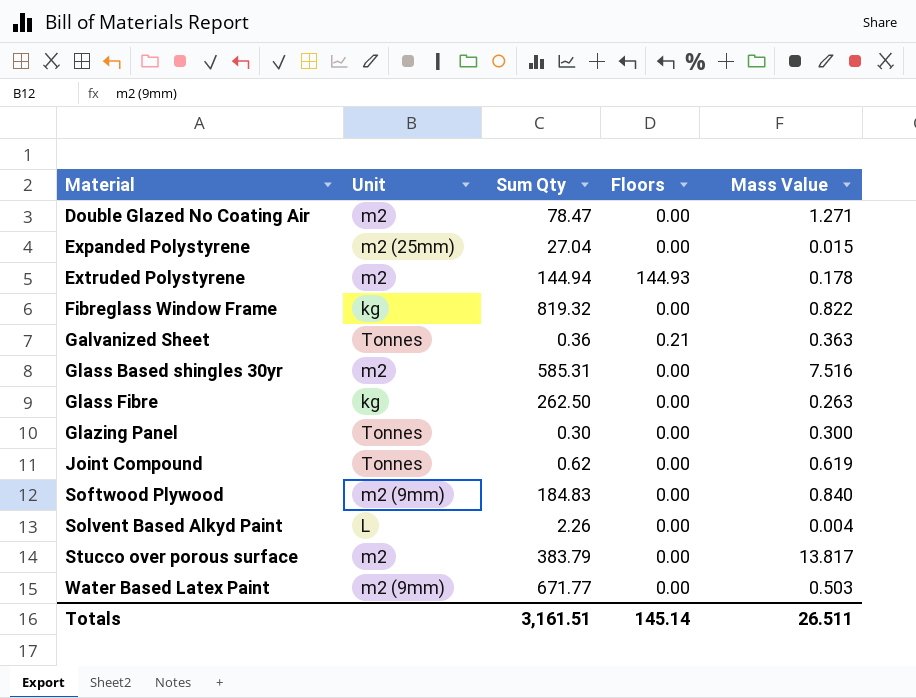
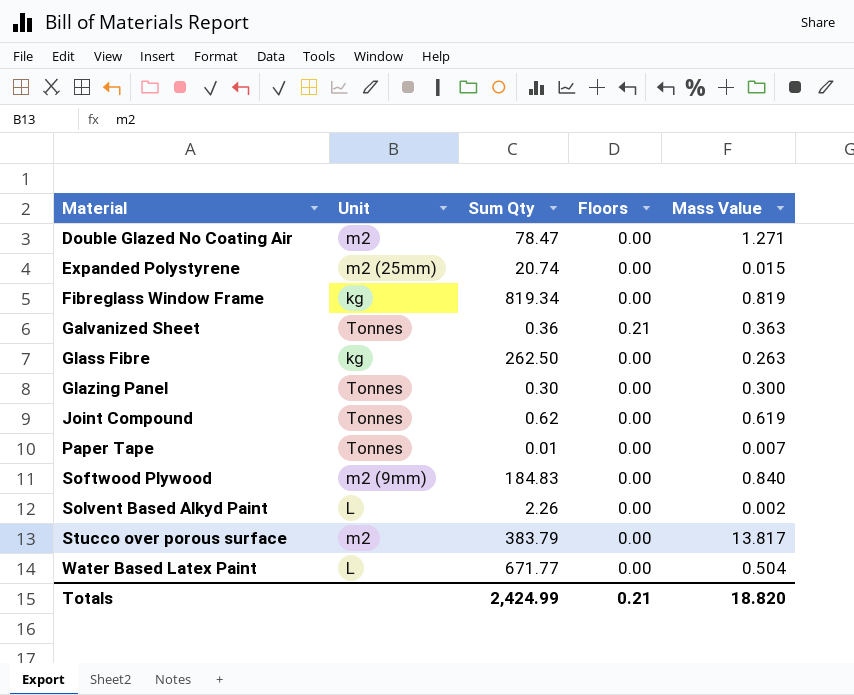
row Extruded Polystyrene: m2 | 144.94 | 144.93 | 0.178 -> none
row Glass Based shingles 30yr: m2 | 585.31 | 0.00 | 7.516 -> none
Expanded Polystyrene | Sum Qty: 27.04 -> 20.74
Fibreglass Window Frame | Sum Qty: 819.32 -> 819.34
Fibreglass Window Frame | Mass Value: 0.822 -> 0.819
row Paper Tape: none -> Tonnes | 0.01 | 0.00 | 0.007
Solvent Based Alkyd Paint | Mass Value: 0.004 -> 0.002
Water Based Latex Paint | Unit: m2 (9mm) -> L
Water Based Latex Paint | Mass Value: 0.503 -> 0.504
Totals | Sum Qty: 3,161.51 -> 2,424.99
Totals | Floors: 145.14 -> 0.21
Totals | Mass Value: 26.511 -> 18.820

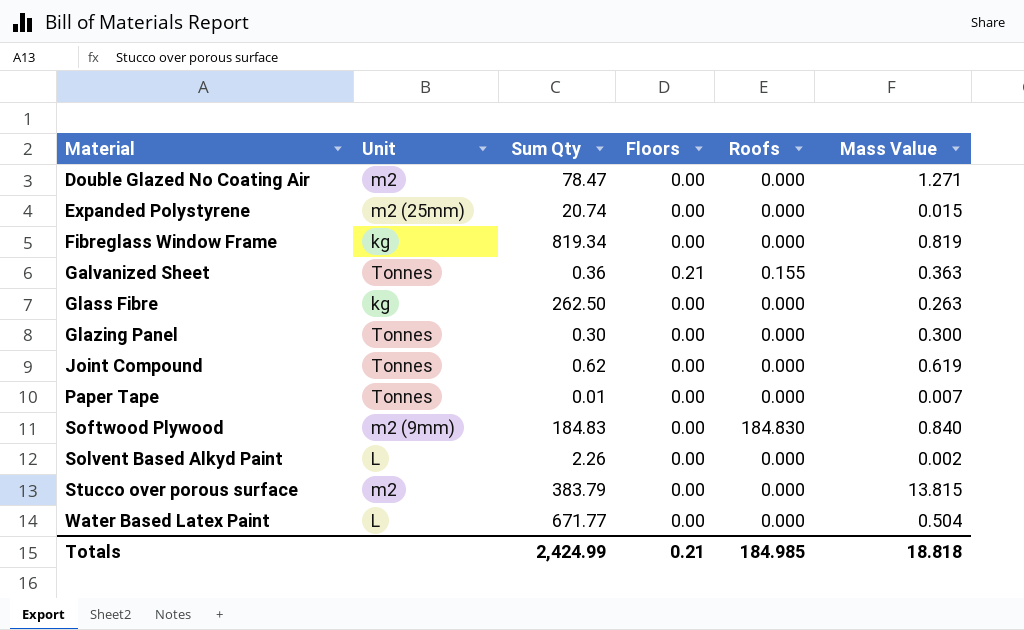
column Roofs | position: none -> 5
Stucco over porous surface | Mass Value: 13.817 -> 13.815
Totals | Mass Value: 18.820 -> 18.818

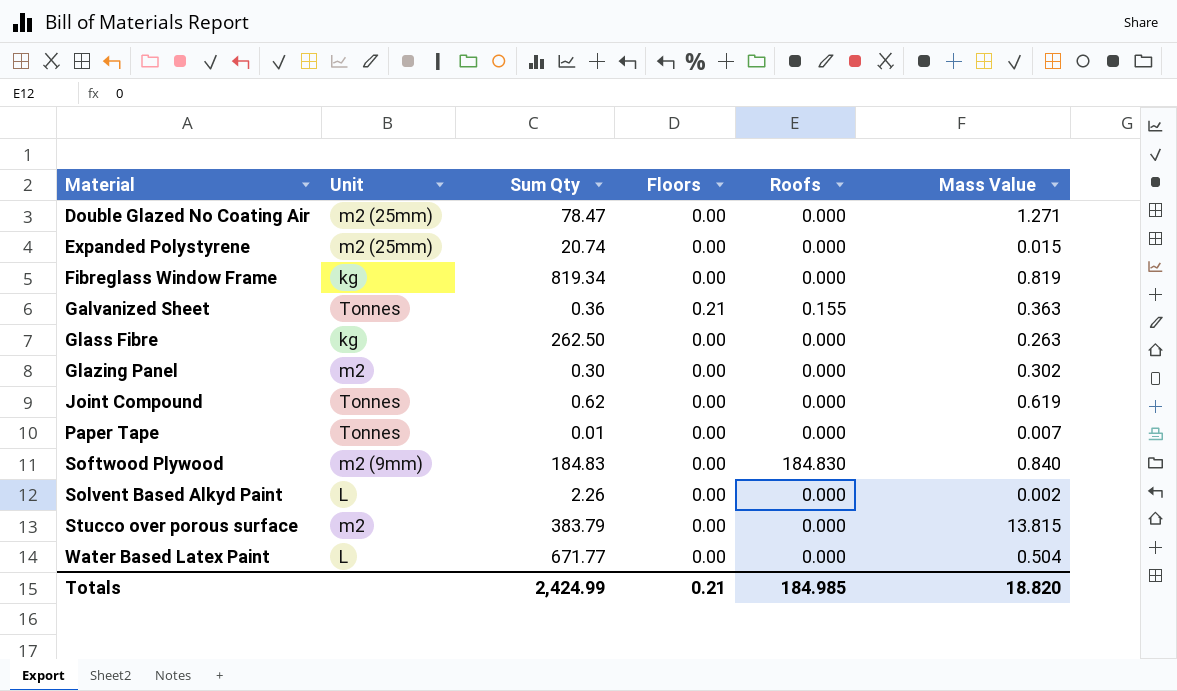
Double Glazed No Coating Air | Unit: m2 -> m2 (25mm)
Glazing Panel | Unit: Tonnes -> m2
Glazing Panel | Mass Value: 0.300 -> 0.302
Totals | Mass Value: 18.818 -> 18.820

